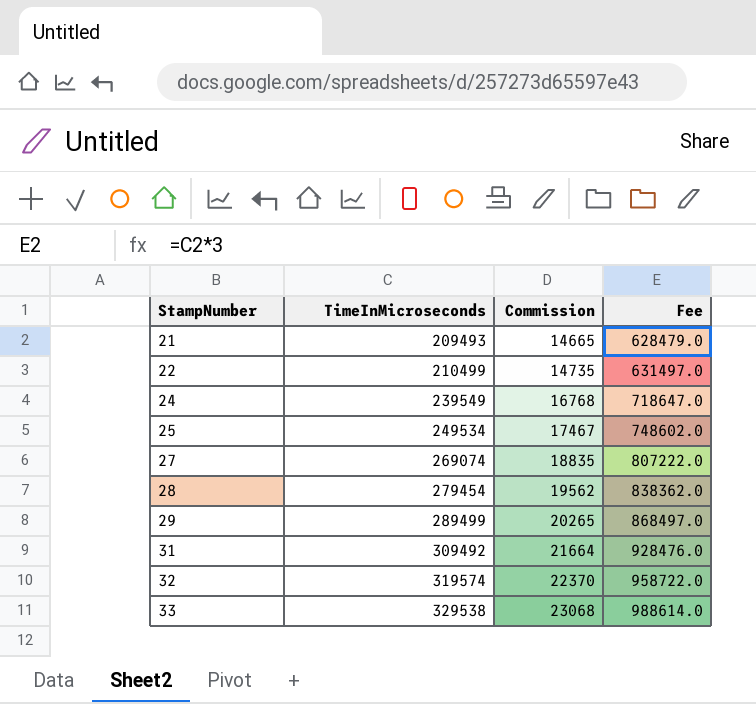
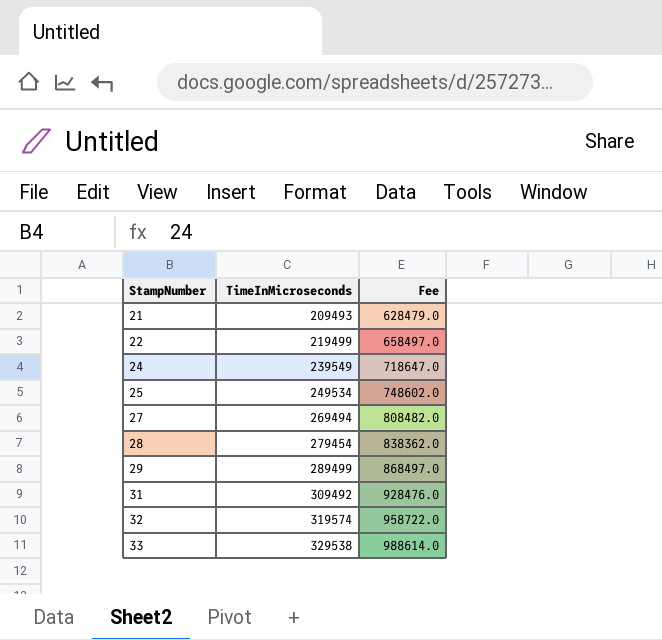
column Commission | formula: [TimeInMicroseconds] * 0.07 -> none
22 | TimeInMicroseconds: 210499 -> 219499
22 | Fee: 631497.0 -> 658497.0
27 | TimeInMicroseconds: 269074 -> 269494
27 | Fee: 807222.0 -> 808482.0

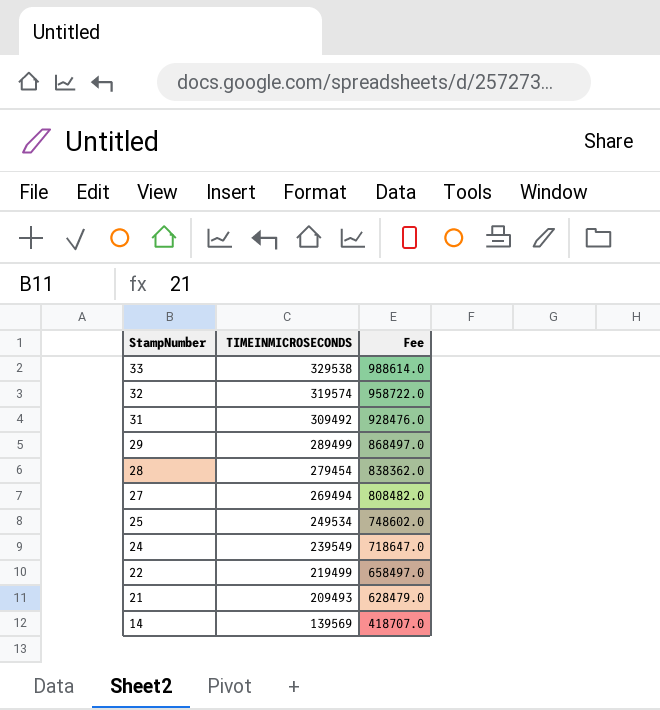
row order: StampNumber ascending -> StampNumber descending
column name: TimeInMicroseconds -> TIMEINMICROSECONDS
row 14: none -> 139569 | 418707.0

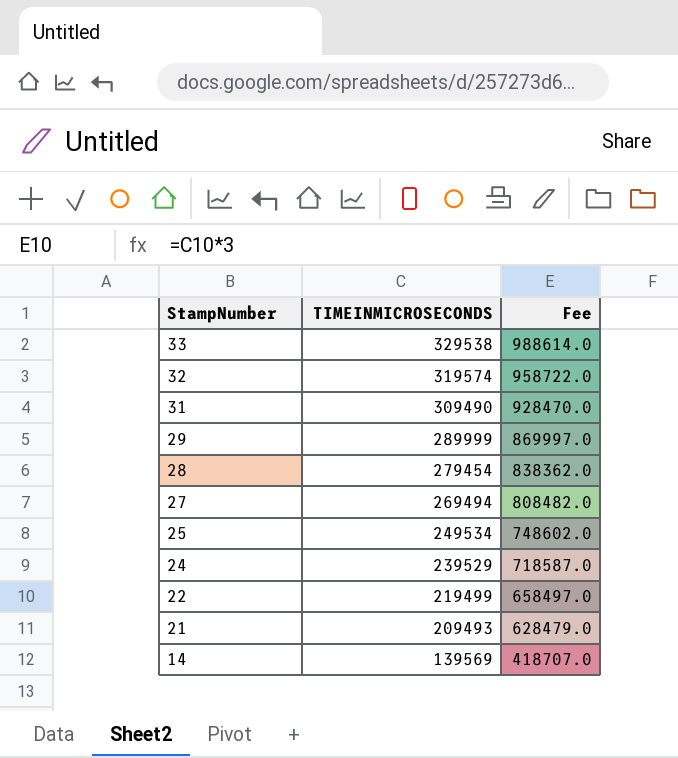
31 | TIMEINMICROSECONDS: 309492 -> 309490
31 | Fee: 928476.0 -> 928470.0
29 | TIMEINMICROSECONDS: 289499 -> 289999
29 | Fee: 868497.0 -> 869997.0
24 | TIMEINMICROSECONDS: 239549 -> 239529
24 | Fee: 718647.0 -> 718587.0

